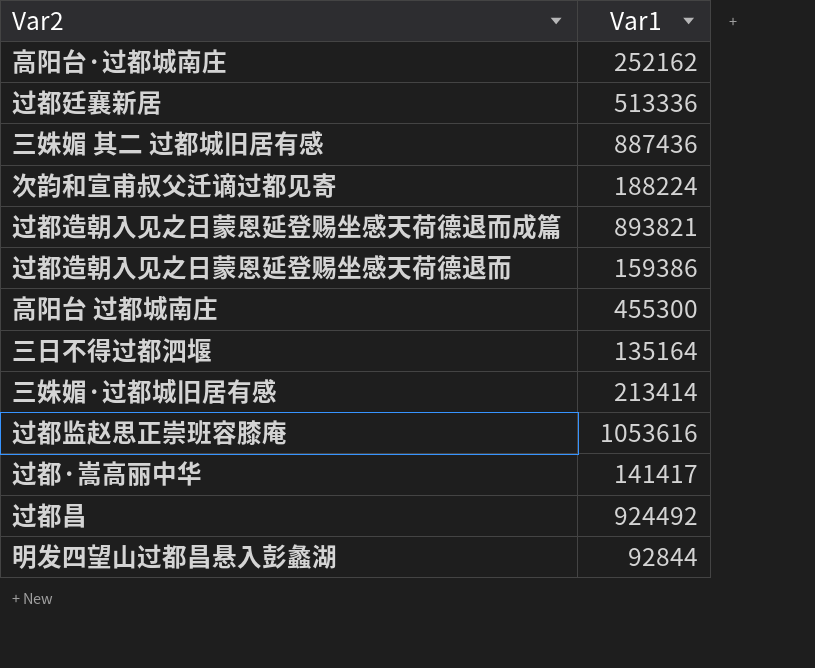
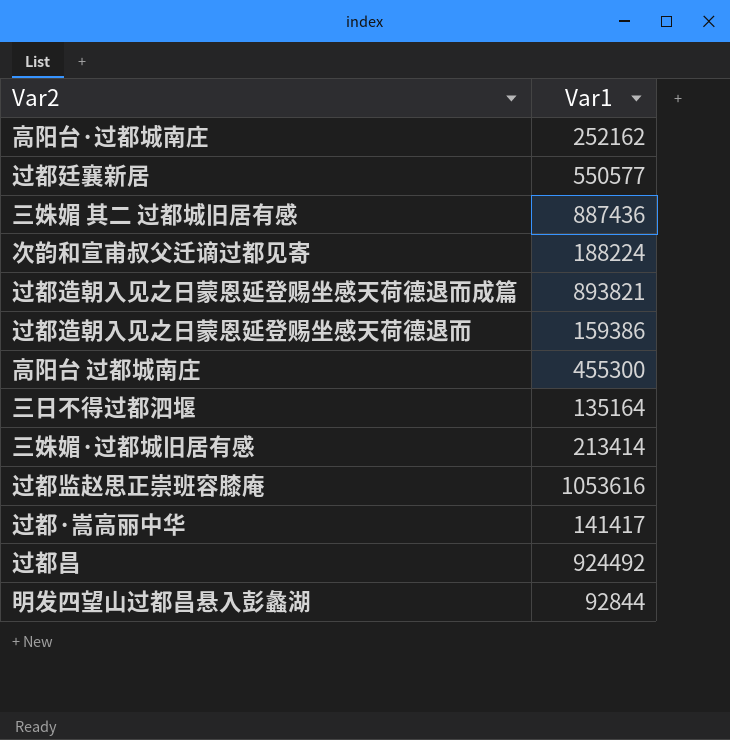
过都廷襄新居 | Var1: 513336 -> 550577

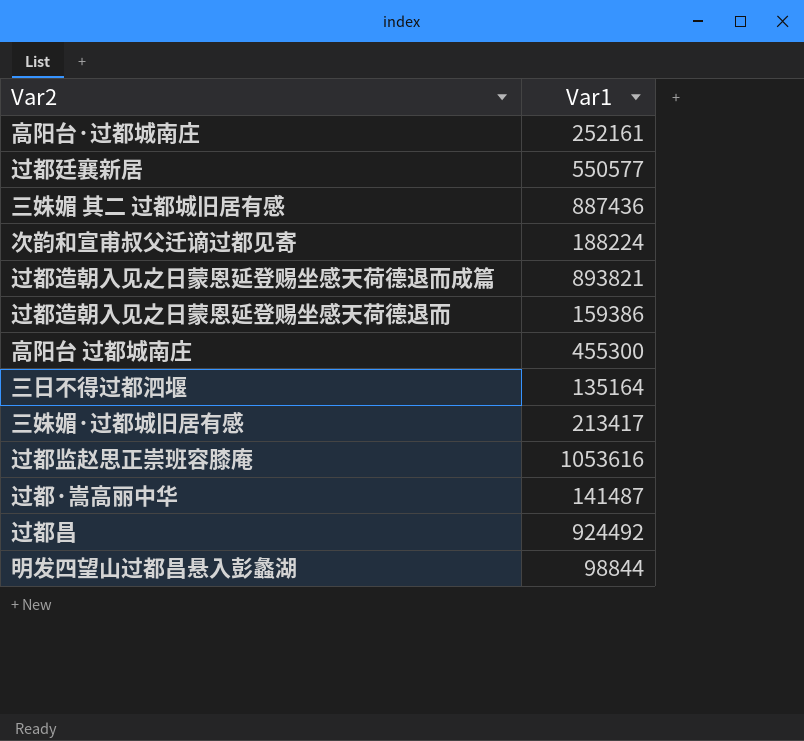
高阳台·过都城南庄 | Var1: 252162 -> 252161
三姝媚·过都城旧居有感 | Var1: 213414 -> 213417
过都·嵩高丽中华 | Var1: 141417 -> 141487
明发四望山过都昌悬入彭蠡湖 | Var1: 92844 -> 98844

